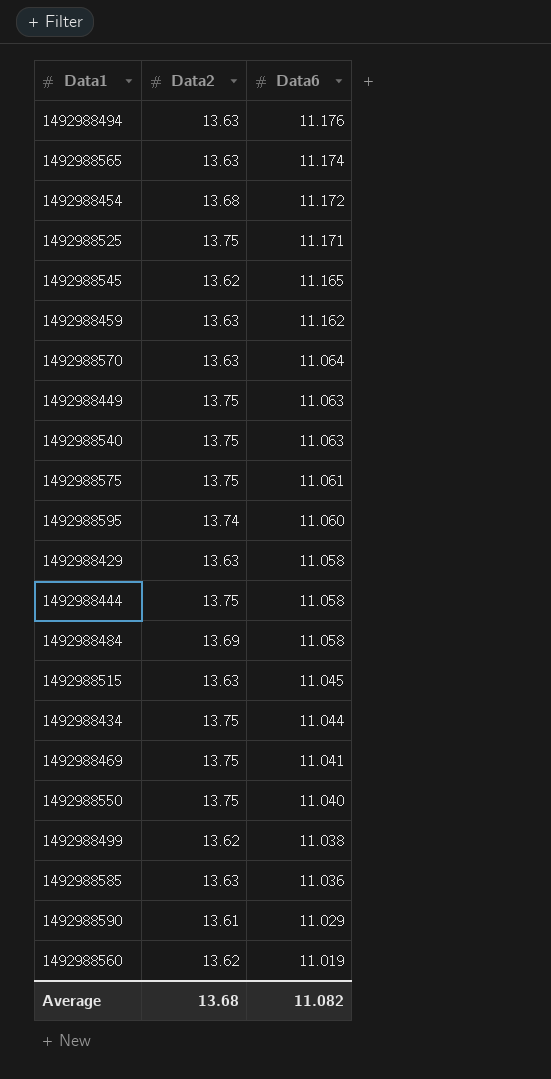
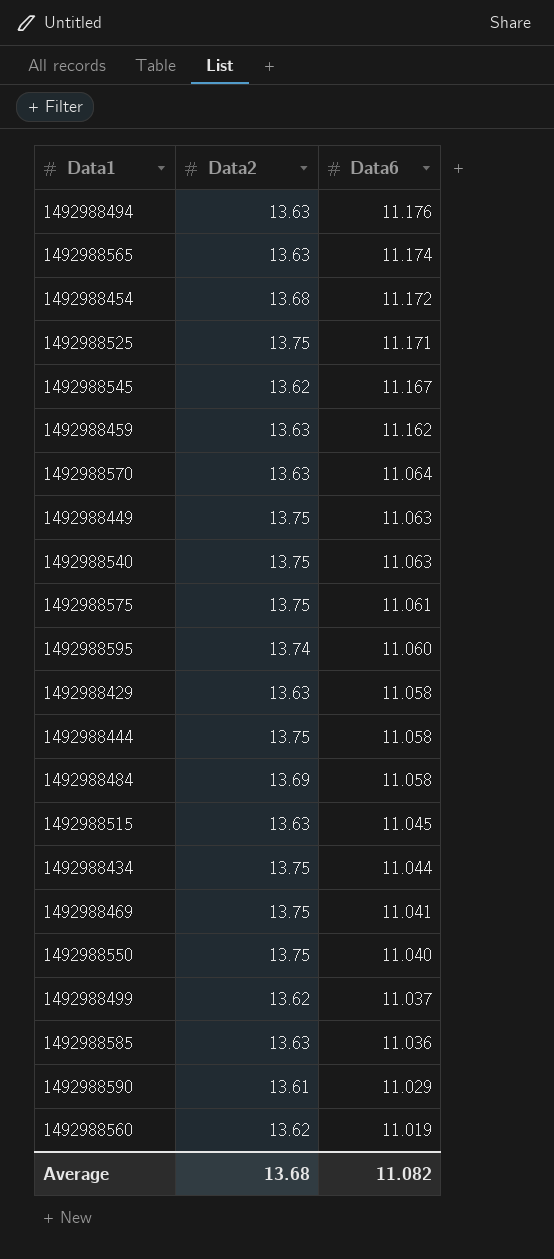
1492988545 | Data6: 11.165 -> 11.167
1492988499 | Data6: 11.038 -> 11.037

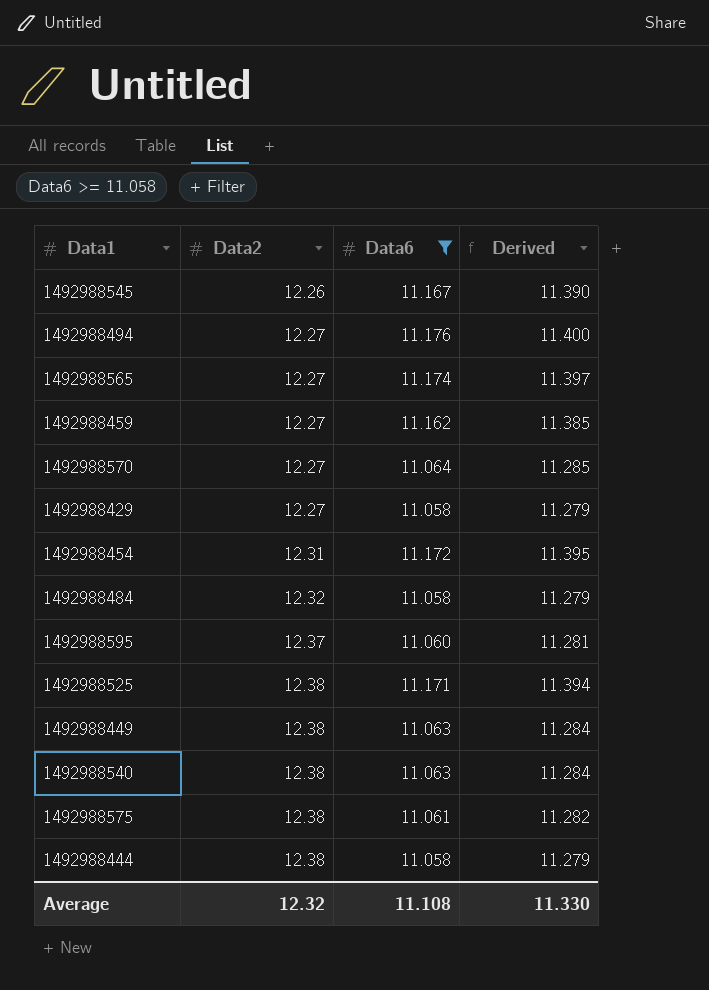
filter: none -> Data6 >= 11.058
row order: Data6 descending -> Data2 ascending
column Derived | formula: none -> [Data6] * 1.02
1492988545 | Data2: 13.62 -> 12.26
1492988494 | Data2: 13.63 -> 12.27
1492988565 | Data2: 13.63 -> 12.27
1492988459 | Data2: 13.63 -> 12.27
1492988570 | Data2: 13.63 -> 12.27
1492988429 | Data2: 13.63 -> 12.27
1492988454 | Data2: 13.68 -> 12.31
1492988484 | Data2: 13.69 -> 12.32
1492988595 | Data2: 13.74 -> 12.37
1492988525 | Data2: 13.75 -> 12.38
1492988449 | Data2: 13.75 -> 12.38
1492988540 | Data2: 13.75 -> 12.38
1492988575 | Data2: 13.75 -> 12.38
1492988444 | Data2: 13.75 -> 12.38
Average | Data2: 13.68 -> 12.32
Average | Data6: 11.082 -> 11.108

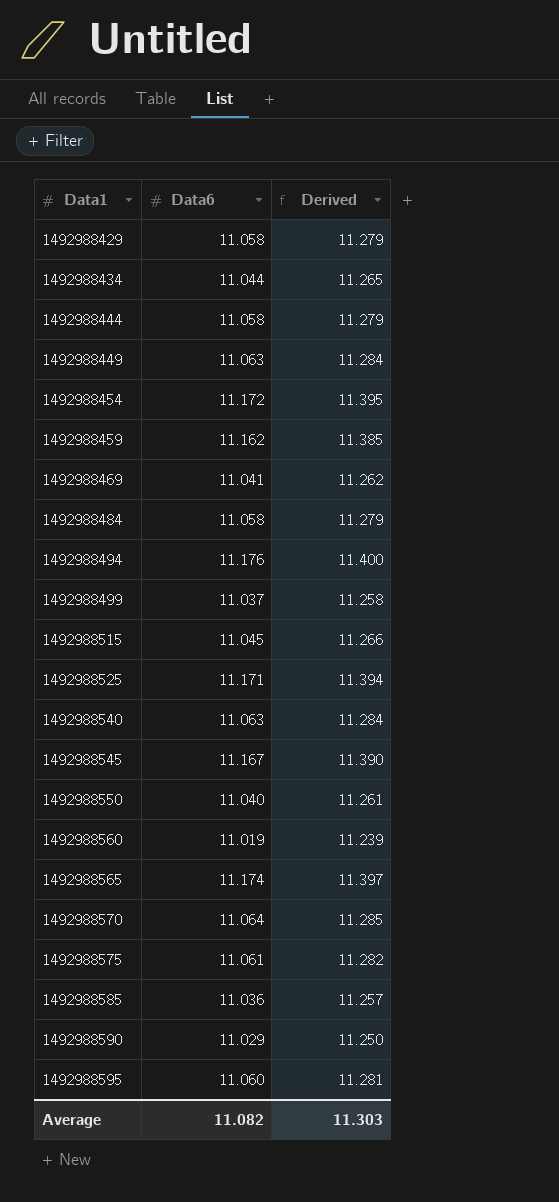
filter: Data6 >= 11.058 -> none
row order: Data2 ascending -> Data1 ascending
column Data2 | position: 2 -> none
Average | Data6: 11.108 -> 11.082
Average | Derived: 11.330 -> 11.303

